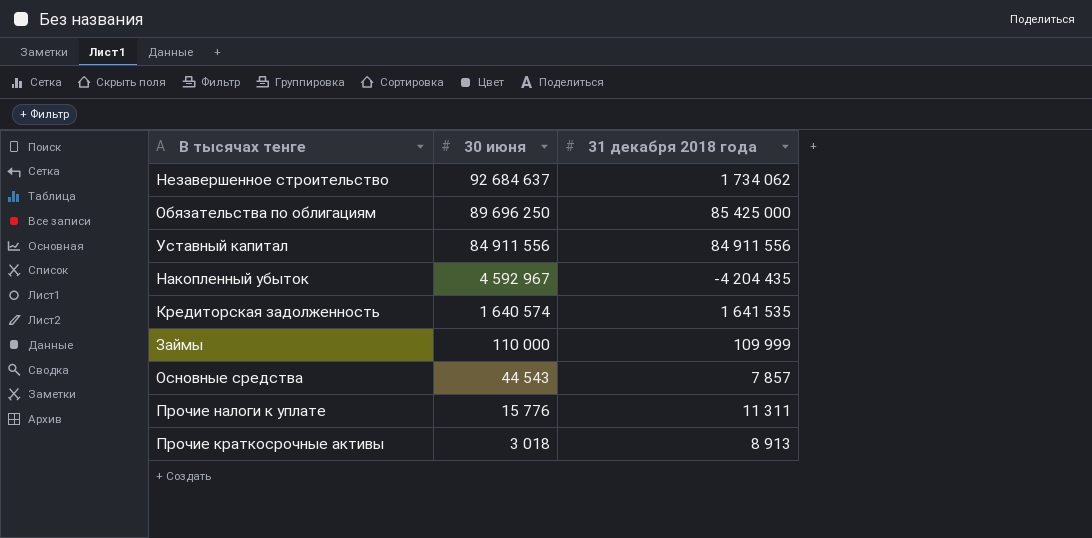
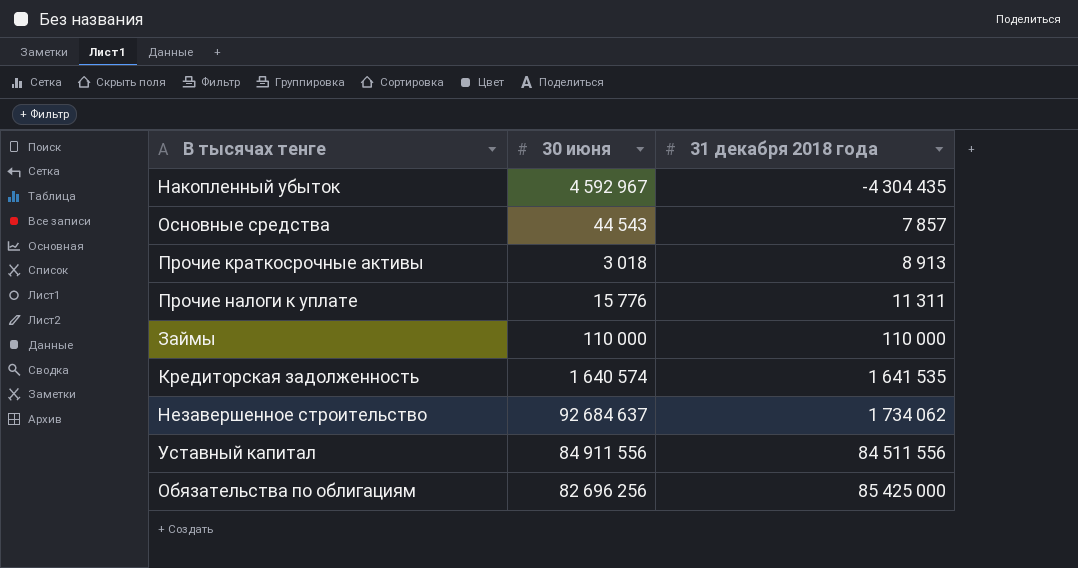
row order: 30 июня descending -> 31 декабря 2018 года ascending
Накопленный убыток | 31 декабря 2018 года: -4 204 435 -> -4 304 435
Займы | 31 декабря 2018 года: 109 999 -> 110 000
Уставный капитал | 31 декабря 2018 года: 84 911 556 -> 84 511 556
Обязательства по облигациям | 30 июня: 89 696 250 -> 82 696 256

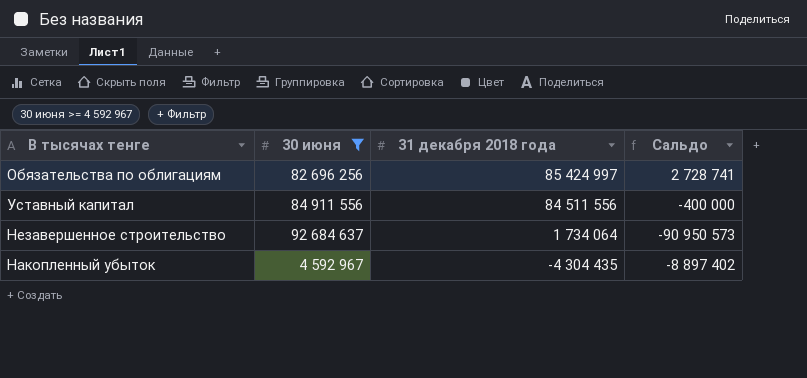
filter: none -> 30 июня >= 4 592 967
row order: 31 декабря 2018 года ascending -> 31 декабря 2018 года descending
column Сальдо | formula: none -> [31 декабря 2018 года] - [30 июня]
Обязательства по облигациям | 31 декабря 2018 года: 85 425 000 -> 85 424 997
Незавершенное строительство | 31 декабря 2018 года: 1 734 062 -> 1 734 064

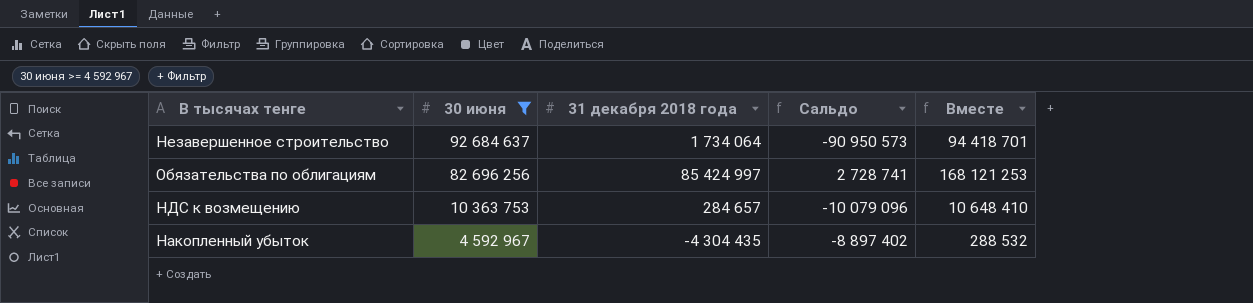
row order: 31 декабря 2018 года descending -> 30 июня descending
column Вместе | formula: none -> [30 июня] + [31 декабря 2018 года]
row Уставный капитал: 84 911 556 | 84 511 556 | -400 000 -> none
row НДС к возмещению: none -> 10 363 753 | 284 657 | -10 079 096 | 10 648 410

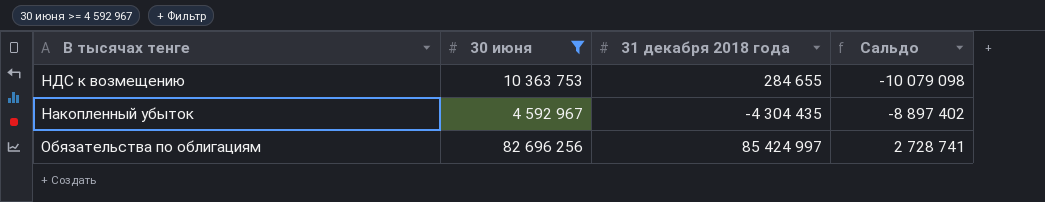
row order: 30 июня descending -> Сальдо ascending
column Вместе | formula: [30 июня] + [31 декабря 2018 года] -> none
row Незавершенное строительство: 92 684 637 | 1 734 064 | -90 950 573 | 94 418 701 -> none
НДС к возмещению | 31 декабря 2018 года: 284 657 -> 284 655
НДС к возмещению | Сальдо: -10 079 096 -> -10 079 098

